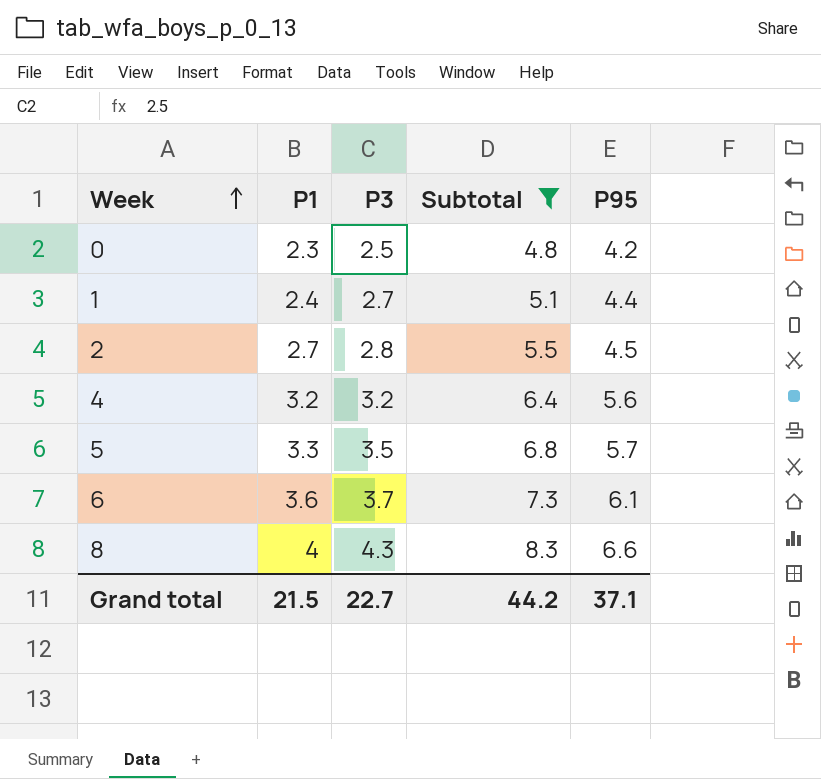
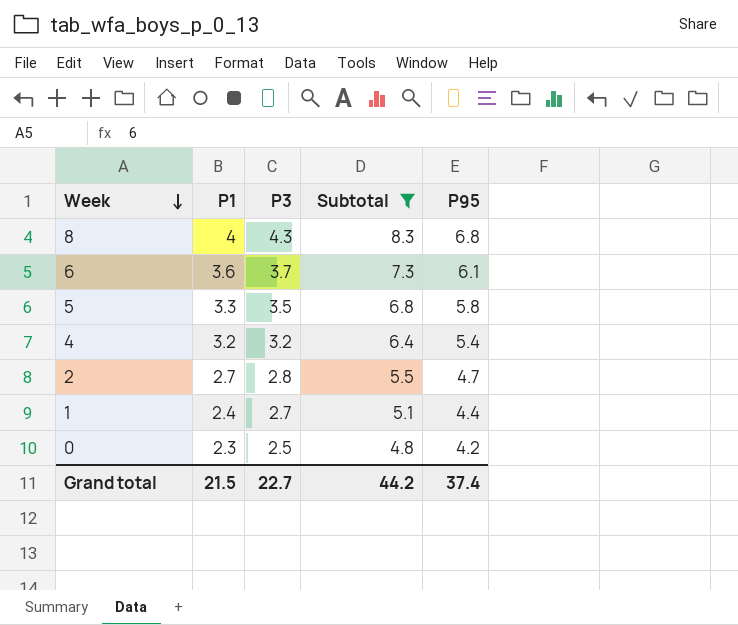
row order: Week ascending -> Week descending
8 | P95: 6.6 -> 6.8
5 | P95: 5.7 -> 5.8
4 | P95: 5.6 -> 5.4
2 | P95: 4.5 -> 4.7
Grand total | P95: 37.1 -> 37.4

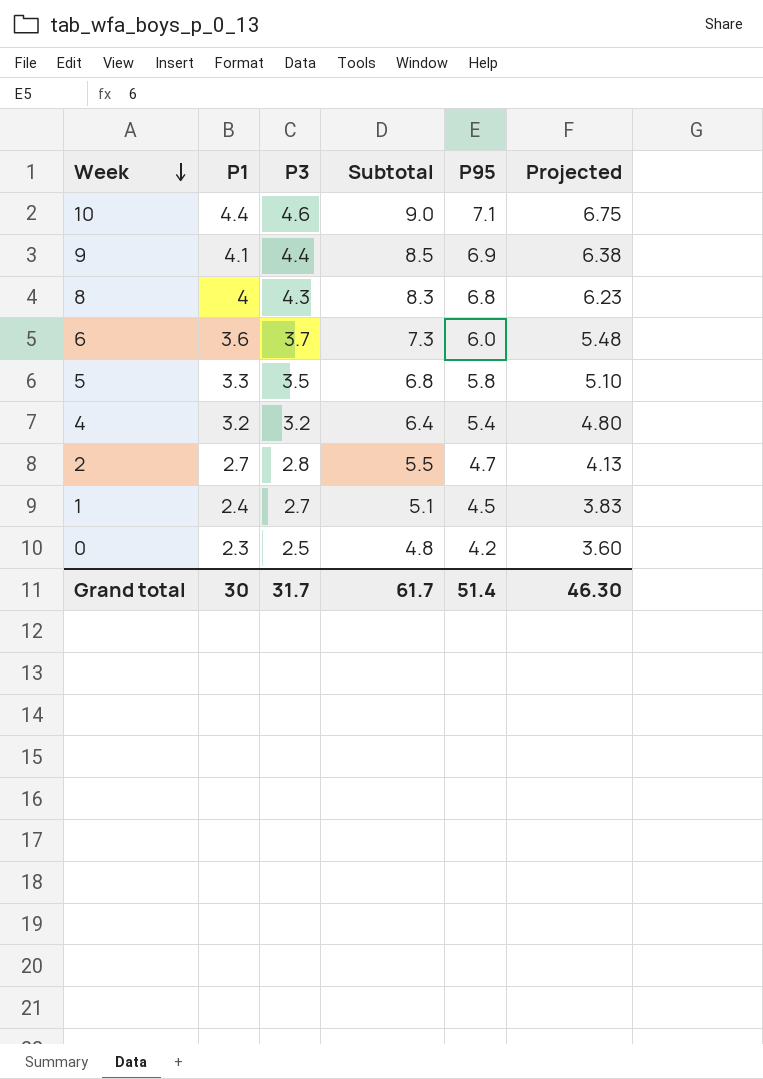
filter: Subtotal <= 8.3 -> none
column Projected | formula: none -> [Subtotal] * 0.75
6 | P95: 6.1 -> 6.0
1 | P95: 4.4 -> 4.5
Grand total | P1: 21.5 -> 30
Grand total | P3: 22.7 -> 31.7
Grand total | Subtotal: 44.2 -> 61.7
Grand total | P95: 37.4 -> 51.4

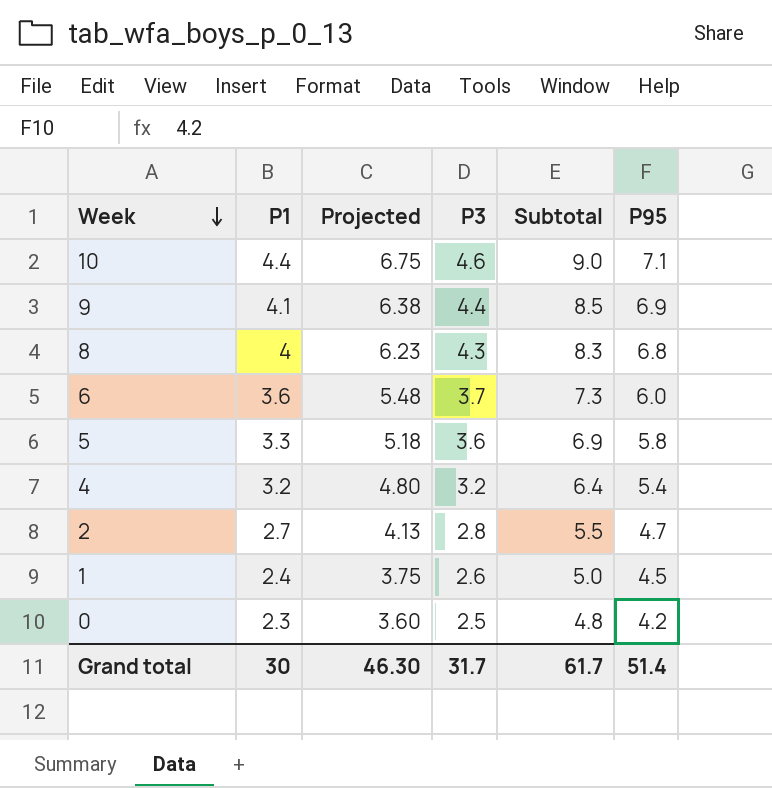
column Projected | position: 6 -> 3
5 | Projected: 5.10 -> 5.18
5 | P3: 3.5 -> 3.6
5 | Subtotal: 6.8 -> 6.9
1 | Projected: 3.83 -> 3.75
1 | P3: 2.7 -> 2.6
1 | Subtotal: 5.1 -> 5.0

